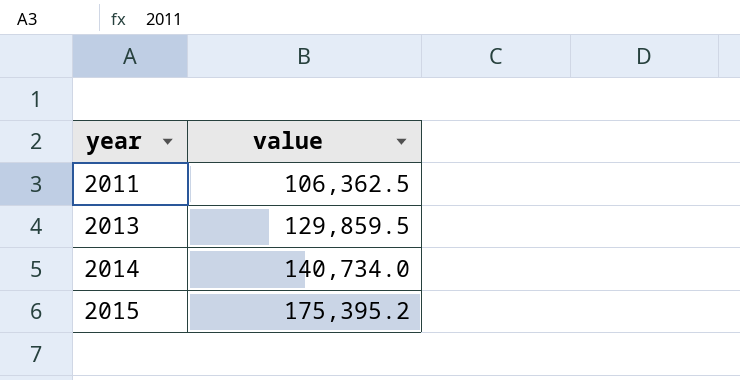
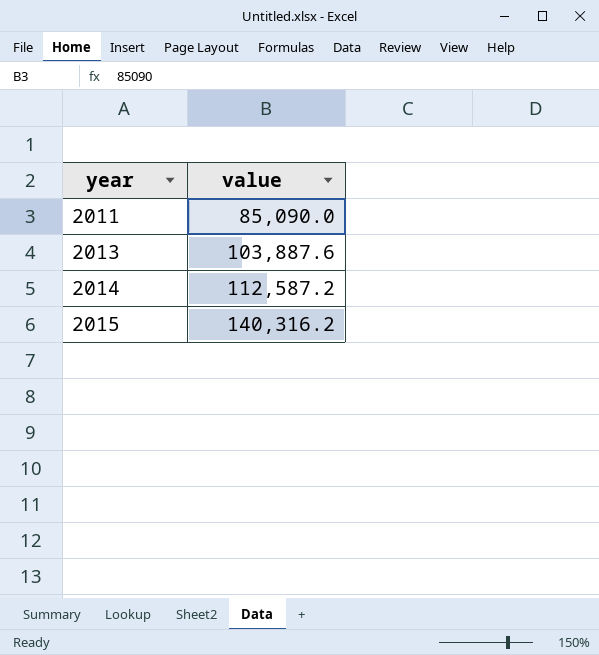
2011 | value: 106,362.5 -> 85,090.0
2013 | value: 129,859.5 -> 103,887.6
2014 | value: 140,734.0 -> 112,587.2
2015 | value: 175,395.2 -> 140,316.2

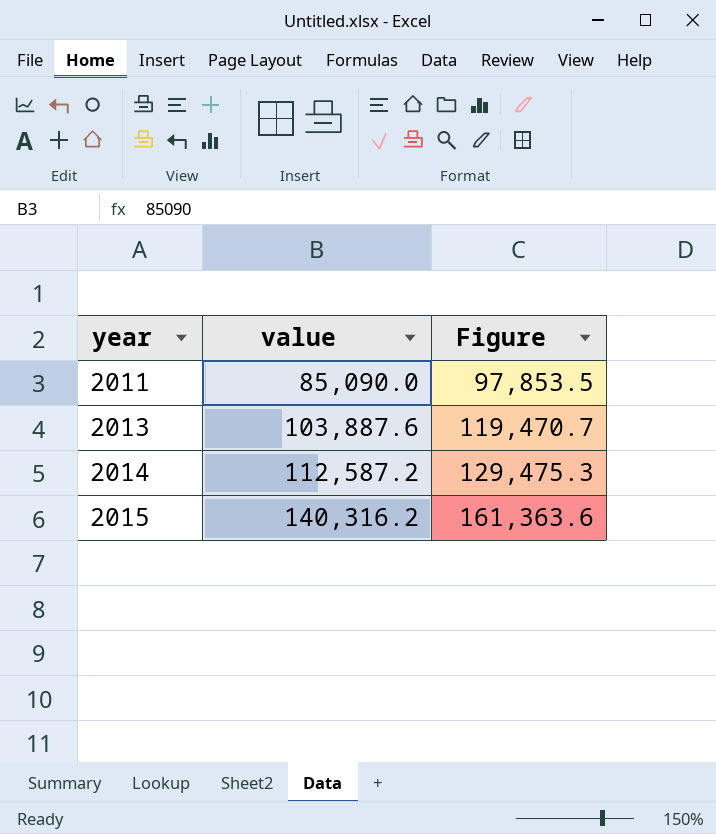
column Figure | formula: none -> [value] * 1.15

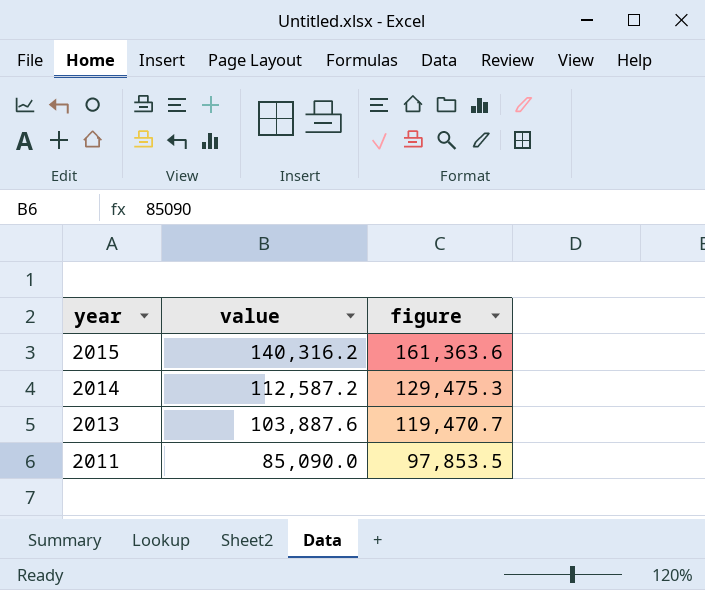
row order: year ascending -> year descending
column name: Figure -> figure

